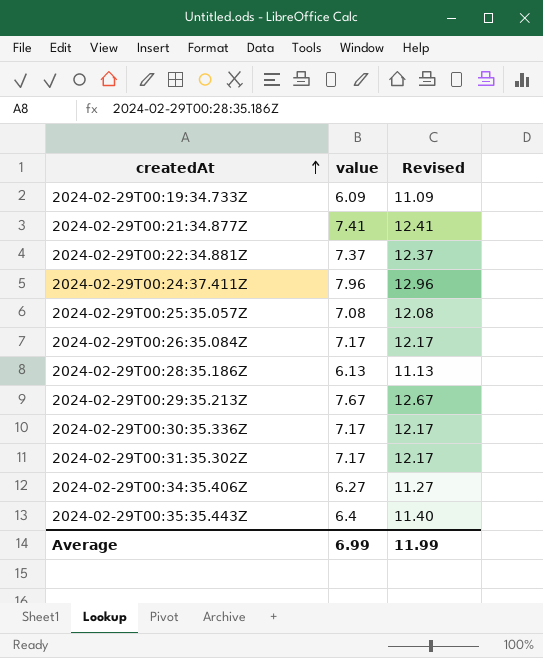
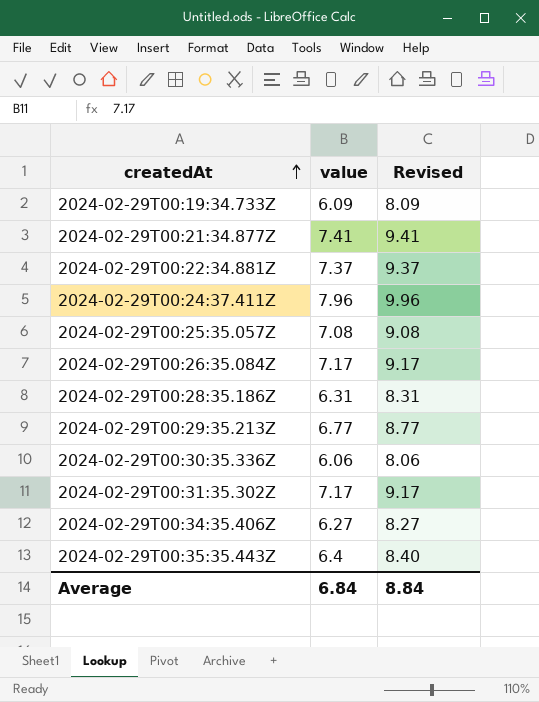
column Revised | formula: [value] + 5 -> [value] + 2
2024-02-29T00:28:35.186Z | value: 6.13 -> 6.31
2024-02-29T00:29:35.213Z | value: 7.67 -> 6.77
2024-02-29T00:30:35.336Z | value: 7.17 -> 6.06
Average | value: 6.99 -> 6.84
Average | Revised: 11.99 -> 8.84

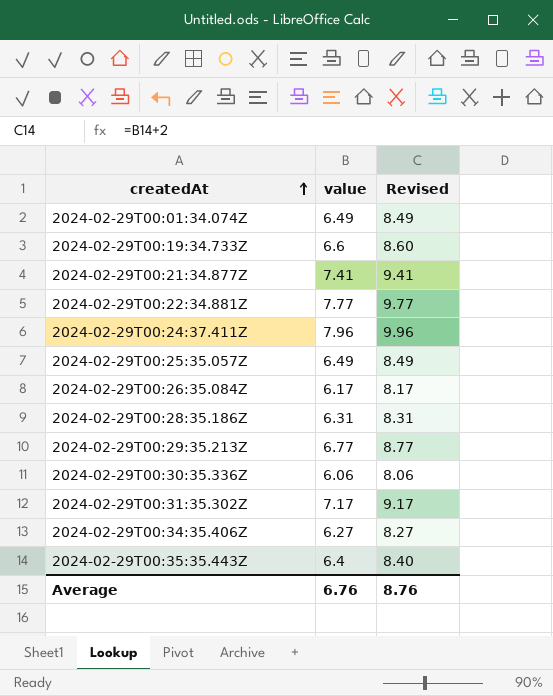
row 2024-02-29T00:01:34.074Z: none -> 6.49 | 8.49
2024-02-29T00:19:34.733Z | value: 6.09 -> 6.6
2024-02-29T00:19:34.733Z | Revised: 8.09 -> 8.60
2024-02-29T00:22:34.881Z | value: 7.37 -> 7.77
2024-02-29T00:22:34.881Z | Revised: 9.37 -> 9.77
2024-02-29T00:25:35.057Z | value: 7.08 -> 6.49
2024-02-29T00:25:35.057Z | Revised: 9.08 -> 8.49
2024-02-29T00:26:35.084Z | value: 7.17 -> 6.17
2024-02-29T00:26:35.084Z | Revised: 9.17 -> 8.17
Average | value: 6.84 -> 6.76
Average | Revised: 8.84 -> 8.76

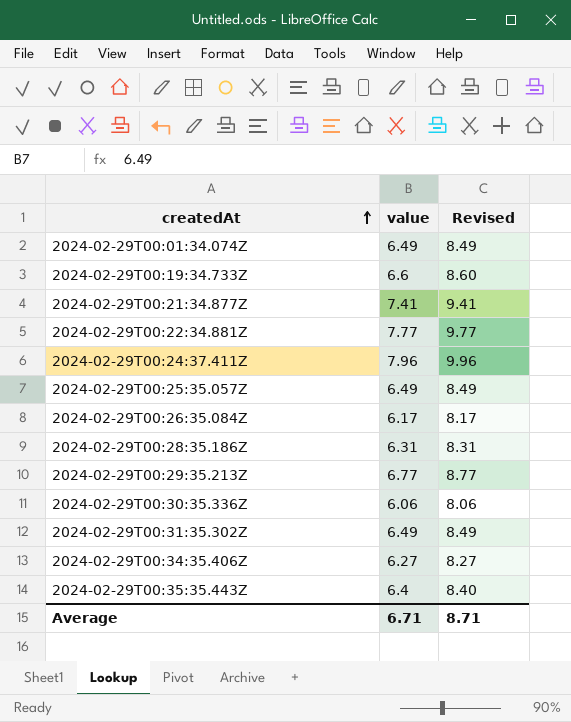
2024-02-29T00:31:35.302Z | value: 7.17 -> 6.49
2024-02-29T00:31:35.302Z | Revised: 9.17 -> 8.49
Average | value: 6.76 -> 6.71
Average | Revised: 8.76 -> 8.71

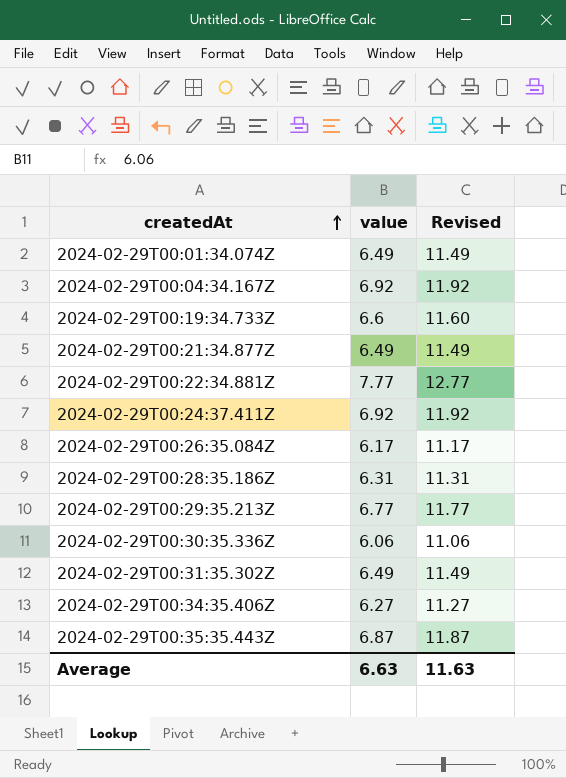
column Revised | formula: [value] + 2 -> [value] + 5
row 2024-02-29T00:25:35.057Z: 6.49 | 8.49 -> none
row 2024-02-29T00:04:34.167Z: none -> 6.92 | 11.92
2024-02-29T00:21:34.877Z | value: 7.41 -> 6.49
2024-02-29T00:24:37.411Z | value: 7.96 -> 6.92
2024-02-29T00:35:35.443Z | value: 6.4 -> 6.87
Average | value: 6.71 -> 6.63
Average | Revised: 8.71 -> 11.63

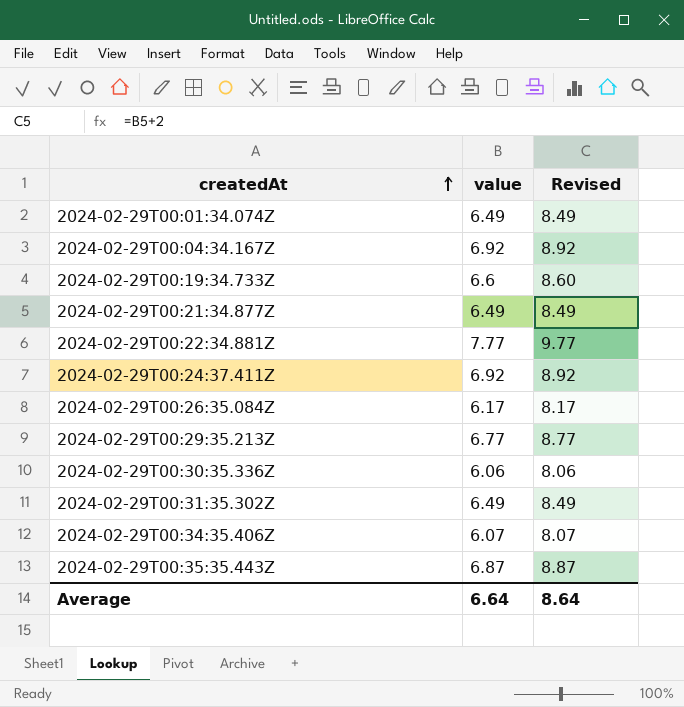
column Revised | formula: [value] + 5 -> [value] + 2
row 2024-02-29T00:28:35.186Z: 6.31 | 11.31 -> none
2024-02-29T00:34:35.406Z | value: 6.27 -> 6.07
Average | value: 6.63 -> 6.64
Average | Revised: 11.63 -> 8.64

